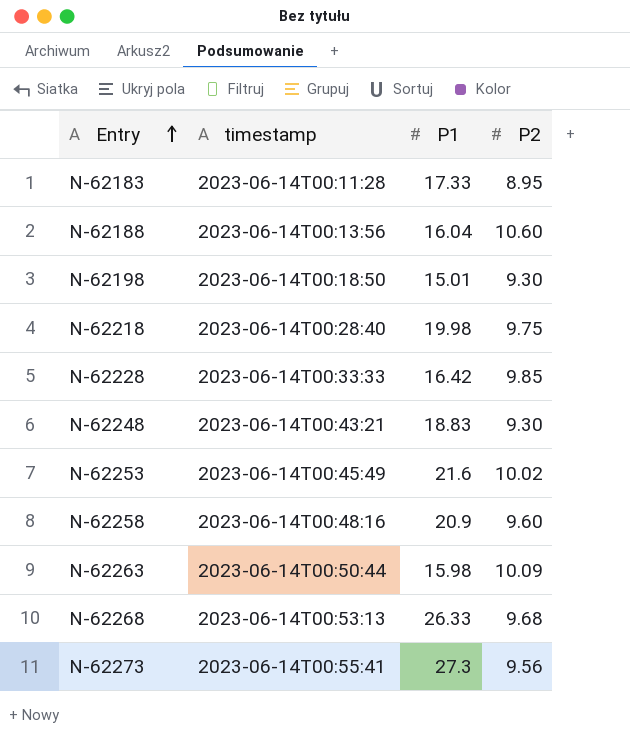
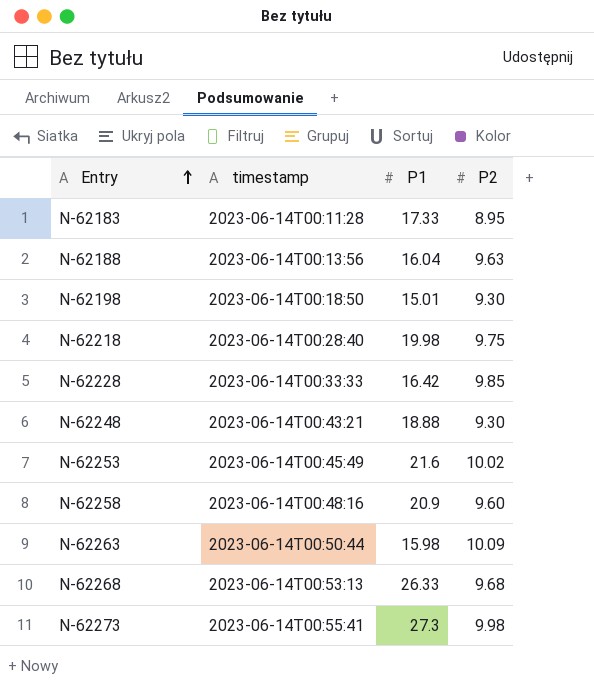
N-62188 | P2: 10.60 -> 9.63
N-62248 | P1: 18.83 -> 18.88
N-62273 | P2: 9.56 -> 9.98

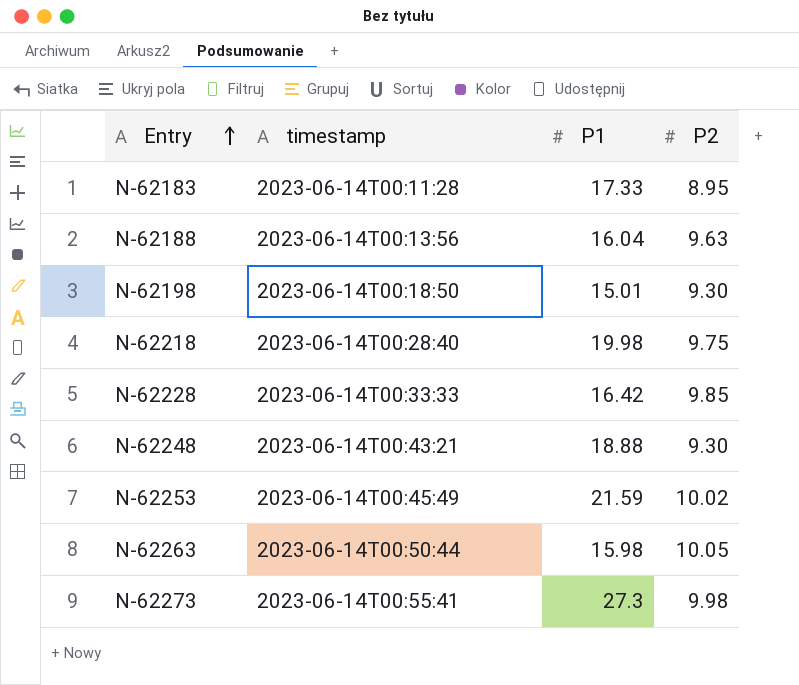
row N-62258: 2023-06-14T00:48:16 | 20.9 | 9.60 -> none
row N-62268: 2023-06-14T00:53:13 | 26.33 | 9.68 -> none
N-62253 | P1: 21.6 -> 21.59
N-62263 | P2: 10.09 -> 10.05

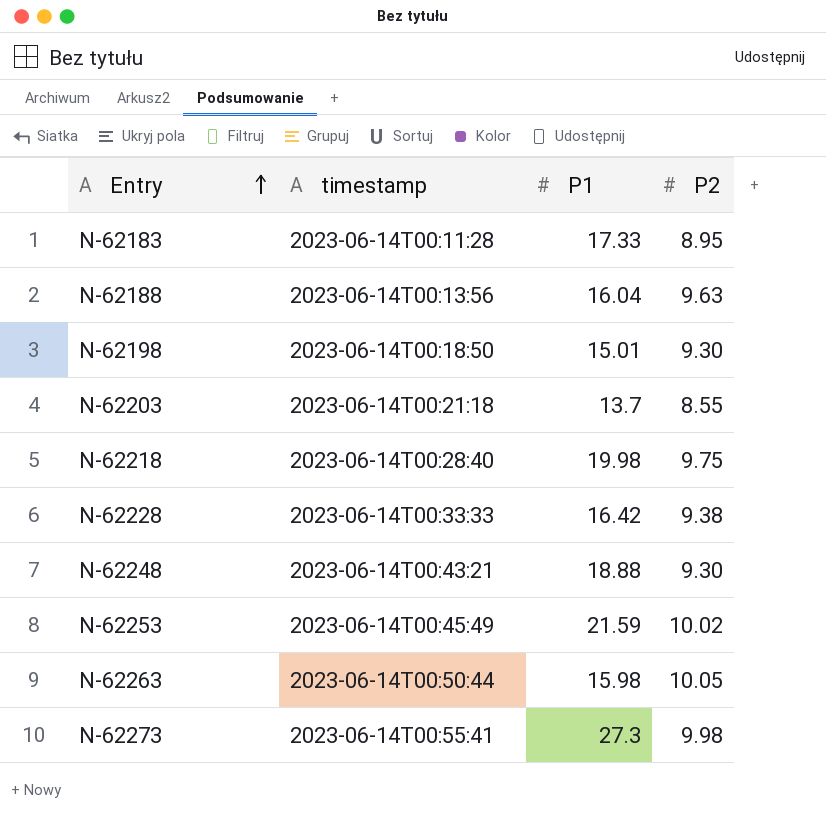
row N-62203: none -> 2023-06-14T00:21:18 | 13.7 | 8.55
N-62228 | P2: 9.85 -> 9.38

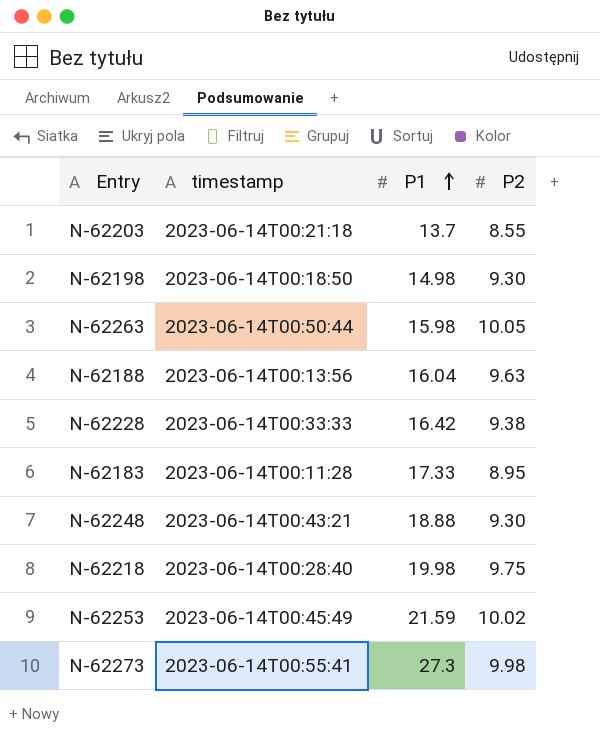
row order: Entry ascending -> P1 ascending
N-62198 | P1: 15.01 -> 14.98

